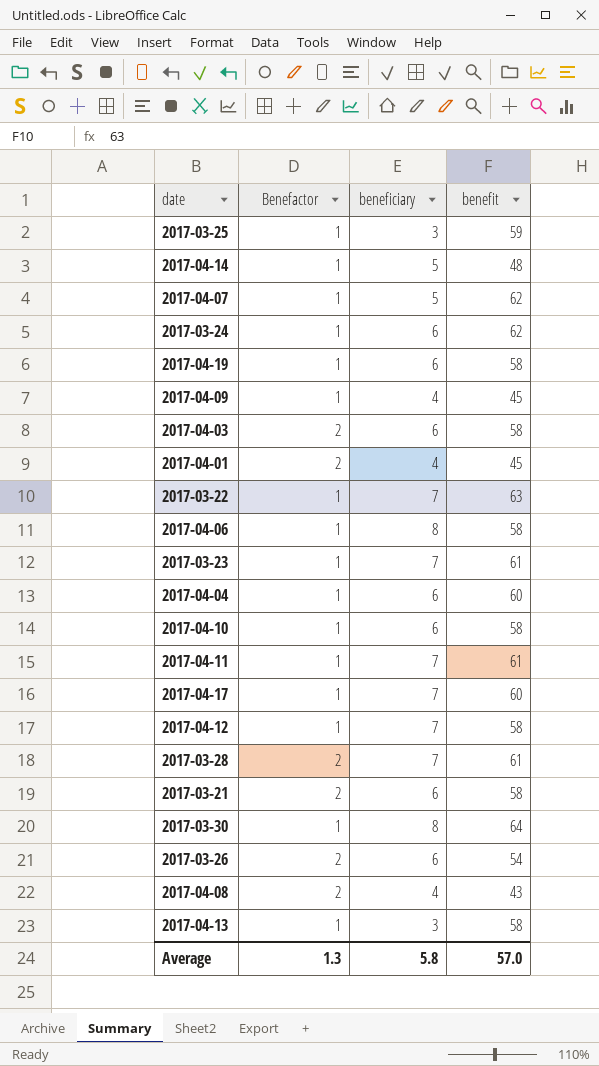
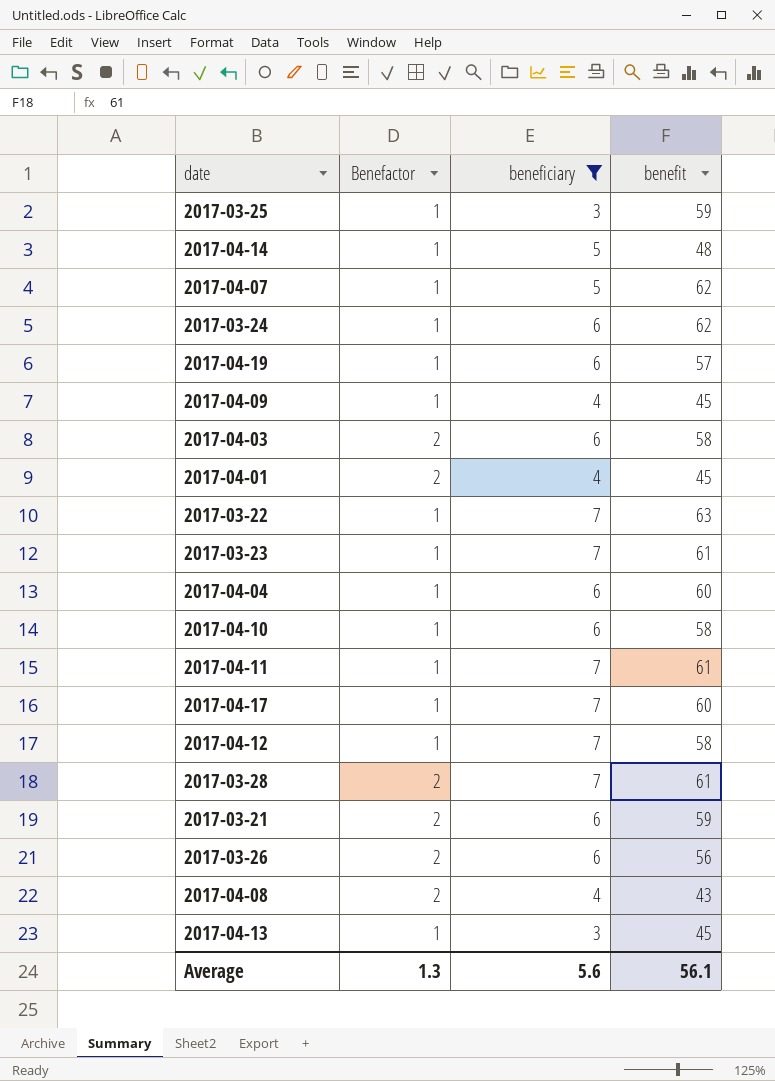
filter: none -> beneficiary != 8
2017-04-19 | benefit: 58 -> 57
2017-03-21 | benefit: 58 -> 59
2017-03-26 | benefit: 54 -> 56
2017-04-13 | benefit: 58 -> 45
Average | beneficiary: 5.8 -> 5.6
Average | benefit: 57.0 -> 56.1

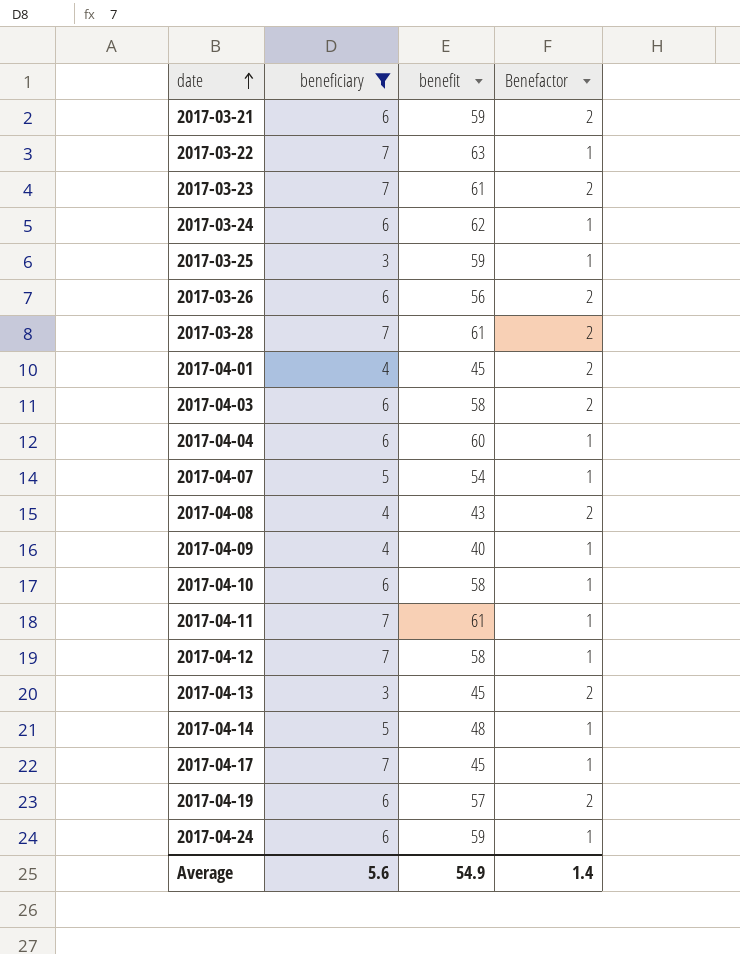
row order: none -> date ascending
column Benefactor | position: 2 -> 4
2017-03-23 | Benefactor: 1 -> 2
2017-04-07 | benefit: 62 -> 54
2017-04-09 | benefit: 45 -> 40
2017-04-13 | Benefactor: 1 -> 2
2017-04-17 | benefit: 60 -> 45
2017-04-19 | Benefactor: 1 -> 2
row 2017-04-24: none -> 6 | 59 | 1
Average | benefit: 56.1 -> 54.9
Average | Benefactor: 1.3 -> 1.4

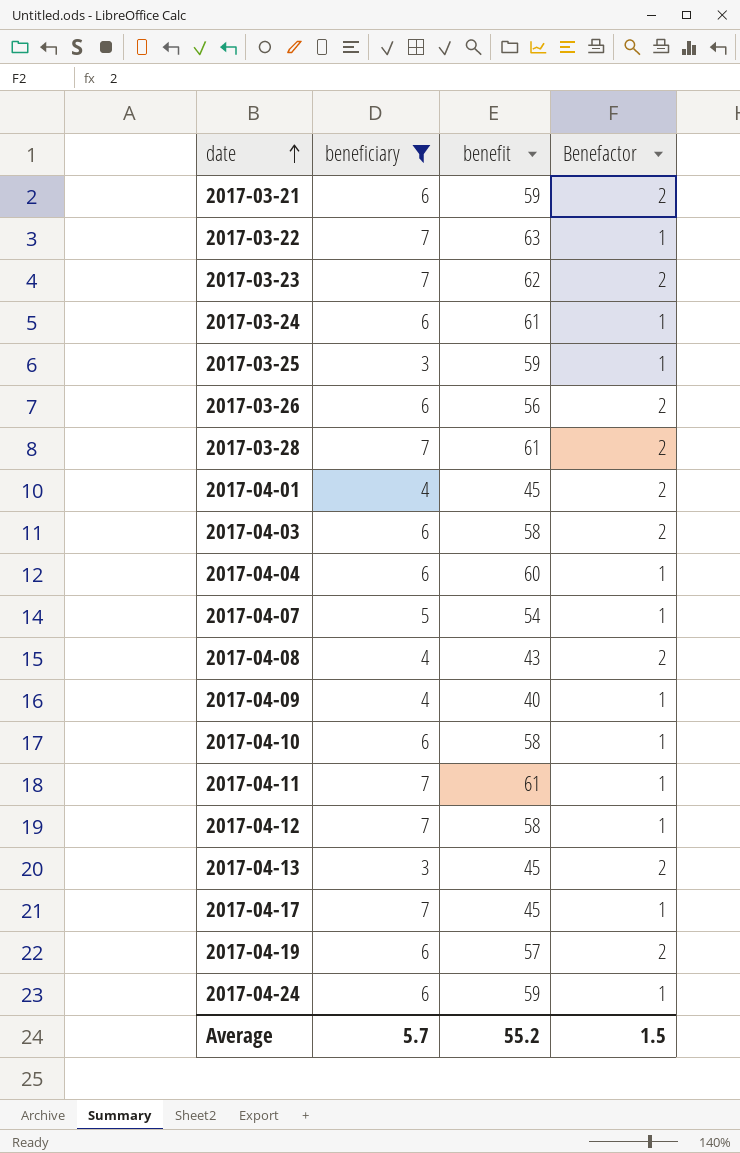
row 2017-04-14: 5 | 48 | 1 -> none
2017-03-23 | benefit: 61 -> 62
2017-03-24 | benefit: 62 -> 61
Average | beneficiary: 5.6 -> 5.7
Average | benefit: 54.9 -> 55.2
Average | Benefactor: 1.4 -> 1.5

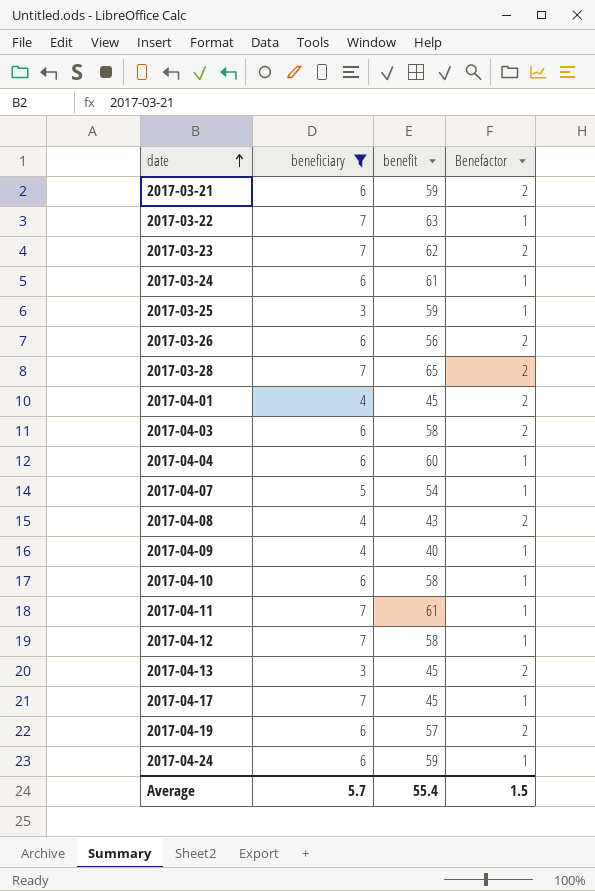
2017-03-28 | benefit: 61 -> 65
Average | benefit: 55.2 -> 55.4

